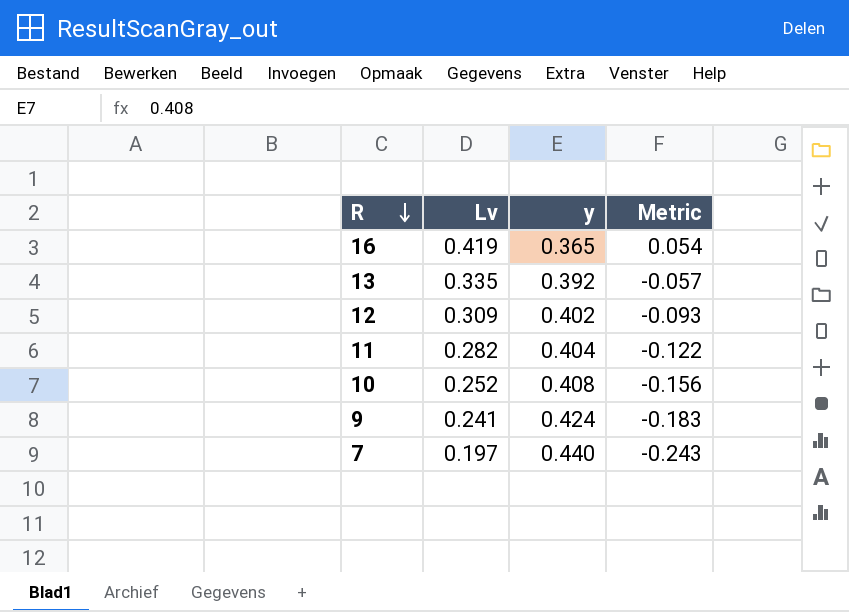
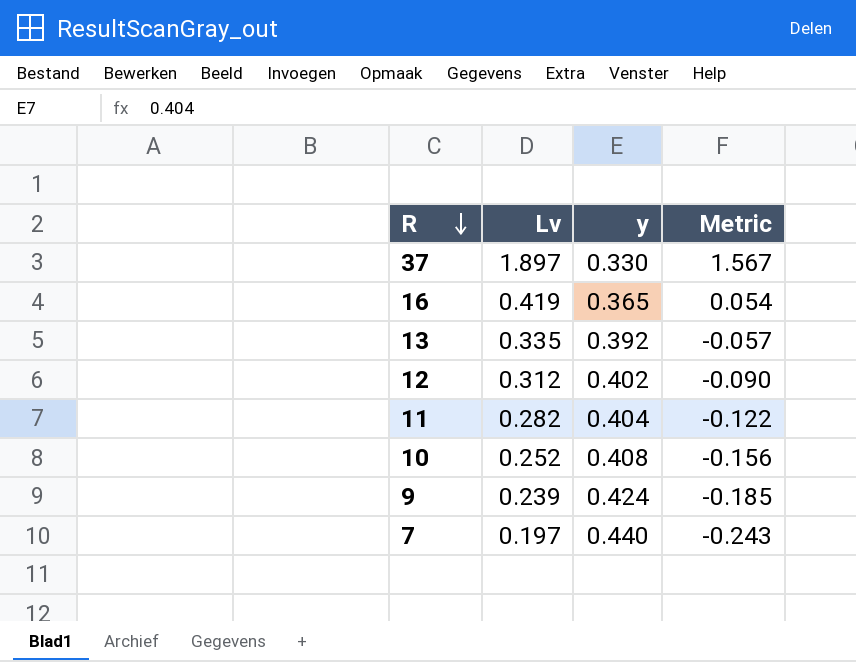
row 37: none -> 1.897 | 0.330 | 1.567
12 | Lv: 0.309 -> 0.312
12 | Metric: -0.093 -> -0.090
9 | Lv: 0.241 -> 0.239
9 | Metric: -0.183 -> -0.185

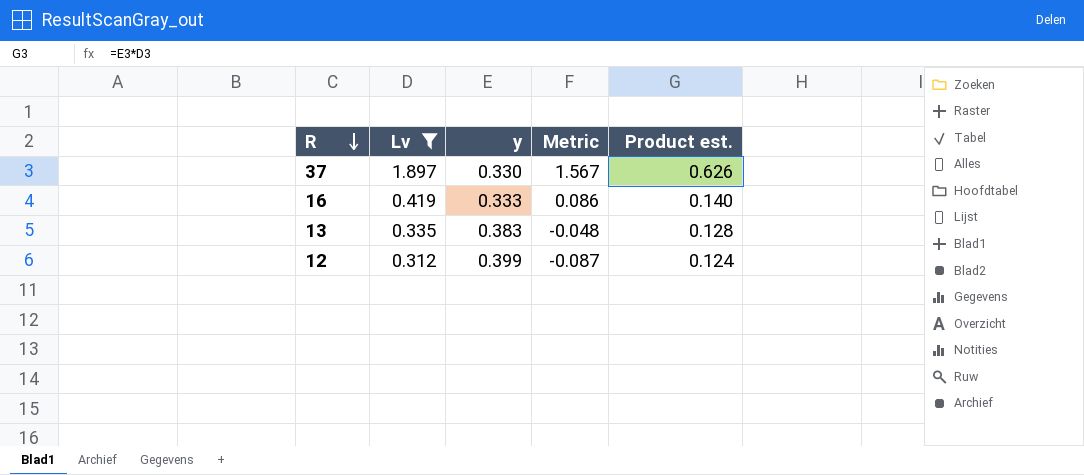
filter: none -> Lv >= 0.312
column Product est. | formula: none -> [Lv] * [y]
16 | y: 0.365 -> 0.333
16 | Metric: 0.054 -> 0.086
13 | y: 0.392 -> 0.383
13 | Metric: -0.057 -> -0.048
12 | y: 0.402 -> 0.399
12 | Metric: -0.090 -> -0.087

